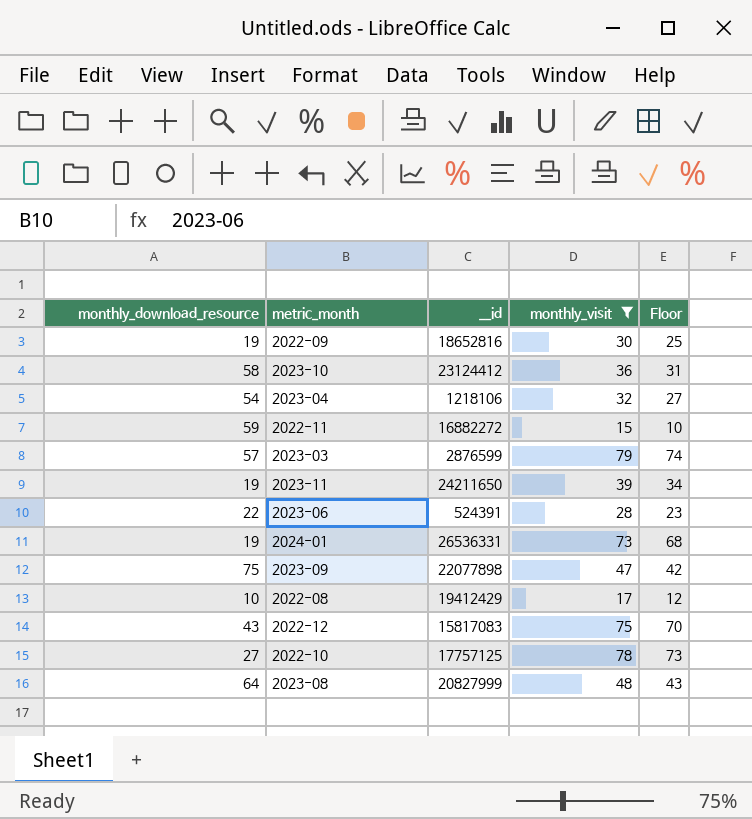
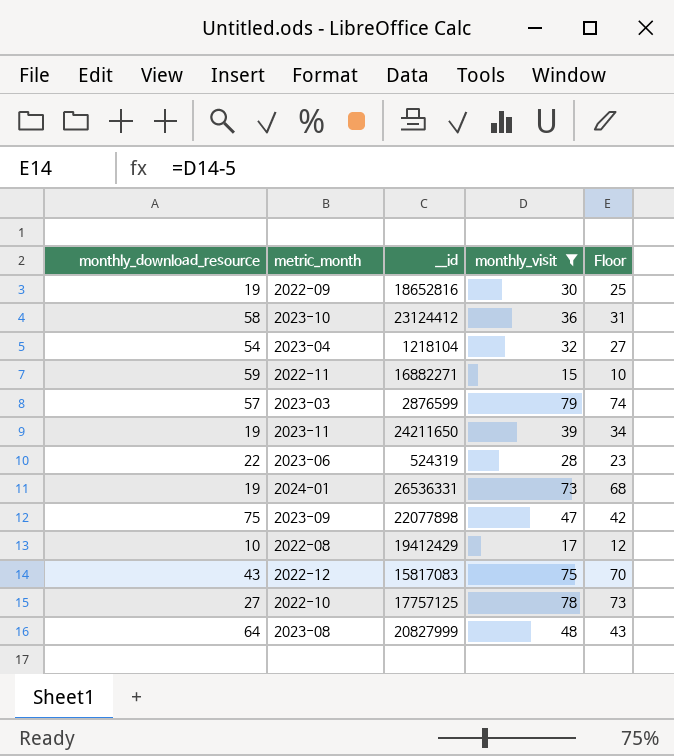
2023-04 | __id: 1218106 -> 1218104
2022-11 | __id: 16882272 -> 16882271
2023-06 | __id: 524391 -> 524319

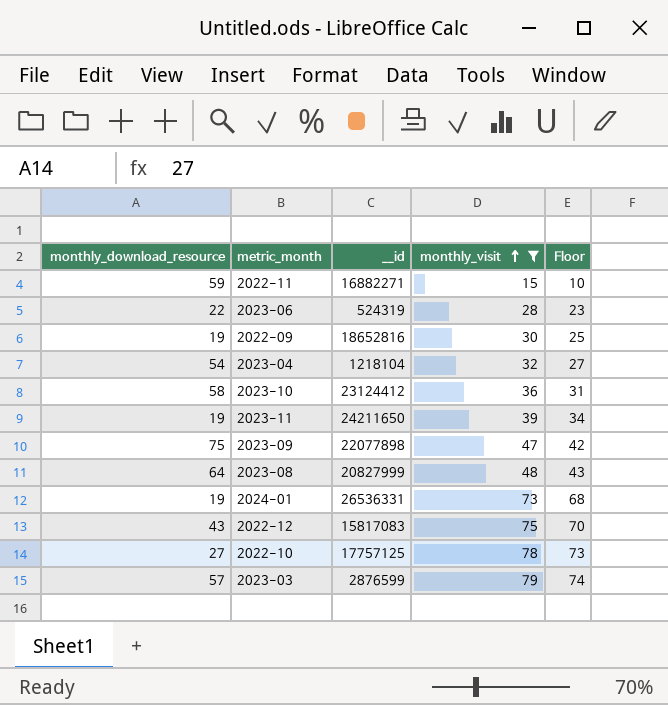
row order: none -> monthly_visit ascending
row 2022-08: 10 | 19412429 | 17 | 12 -> none

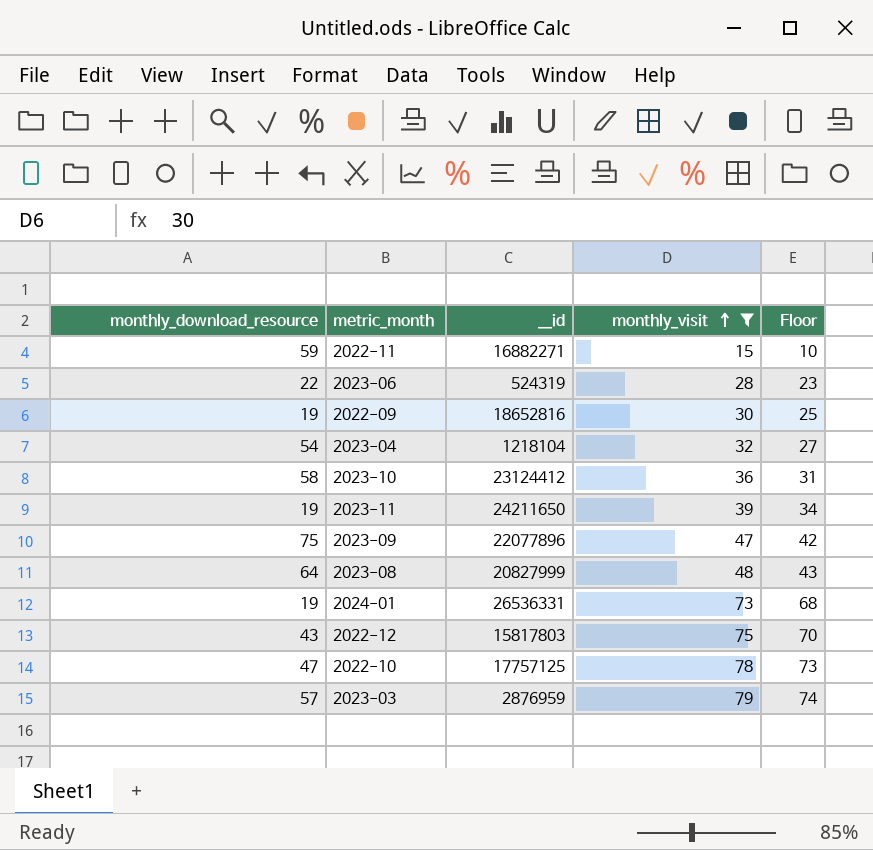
2023-09 | __id: 22077898 -> 22077896
2022-12 | __id: 15817083 -> 15817803
2022-10 | monthly_download_resource: 27 -> 47
2023-03 | __id: 2876599 -> 2876959

